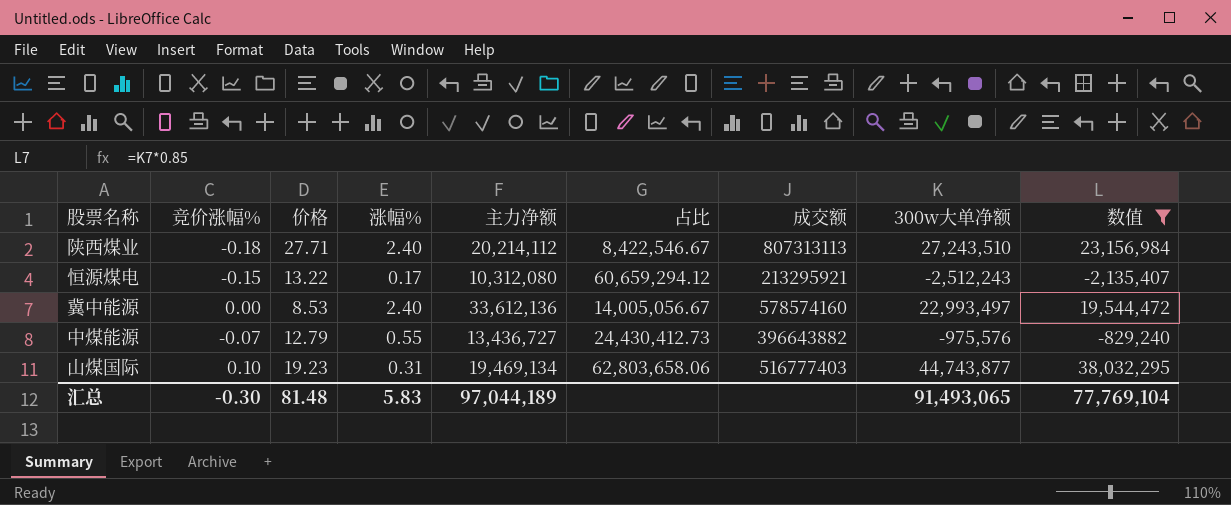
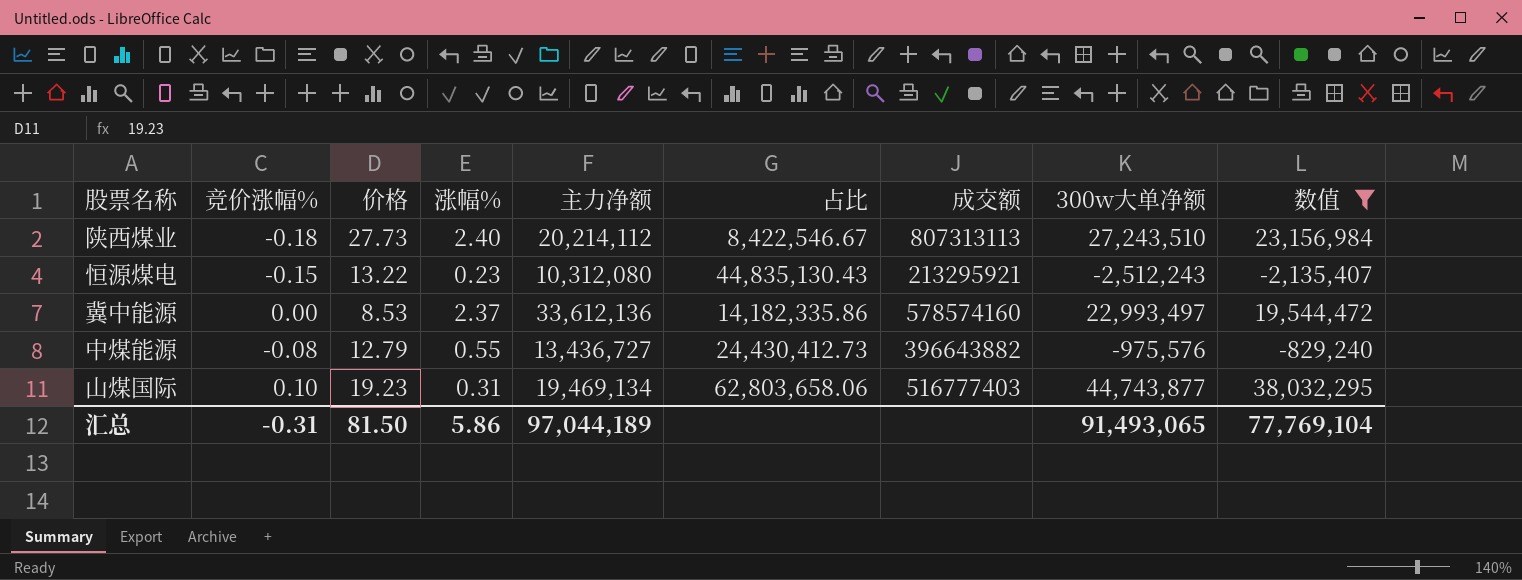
陕西煤业 | 价格: 27.71 -> 27.73
恒源煤电 | 涨幅%: 0.17 -> 0.23
恒源煤电 | 占比: 60,659,294.12 -> 44,835,130.43
冀中能源 | 涨幅%: 2.40 -> 2.37
冀中能源 | 占比: 14,005,056.67 -> 14,182,335.86
中煤能源 | 竞价涨幅%: -0.07 -> -0.08
汇总 | 竞价涨幅%: -0.30 -> -0.31
汇总 | 价格: 81.48 -> 81.50
汇总 | 涨幅%: 5.83 -> 5.86

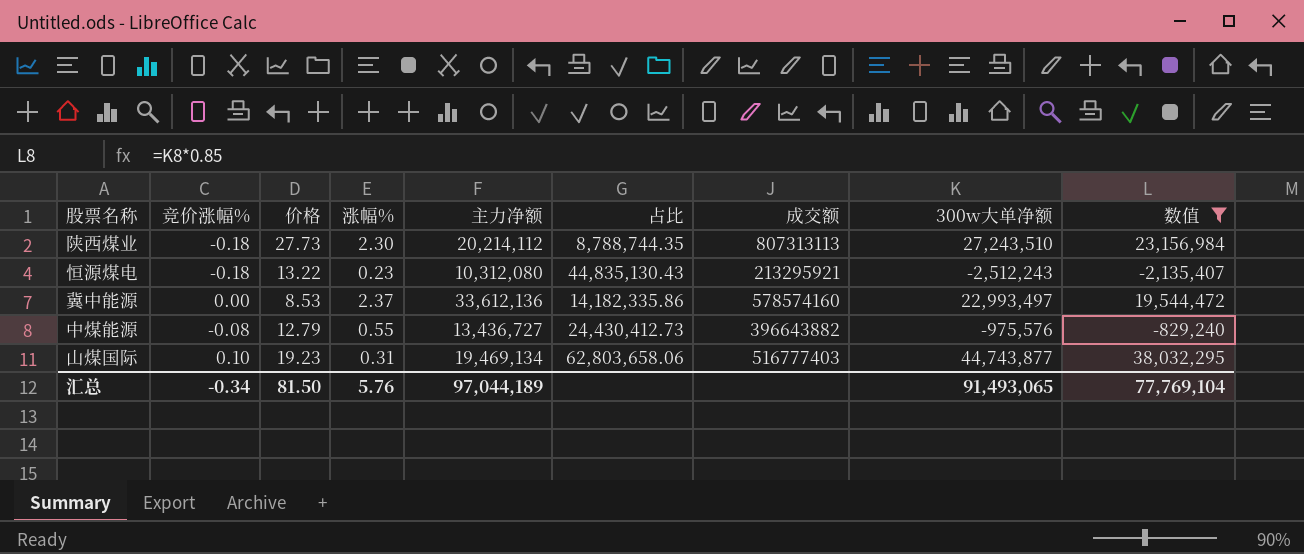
陕西煤业 | 涨幅%: 2.40 -> 2.30
陕西煤业 | 占比: 8,422,546.67 -> 8,788,744.35
恒源煤电 | 竞价涨幅%: -0.15 -> -0.18
汇总 | 竞价涨幅%: -0.31 -> -0.34
汇总 | 涨幅%: 5.86 -> 5.76

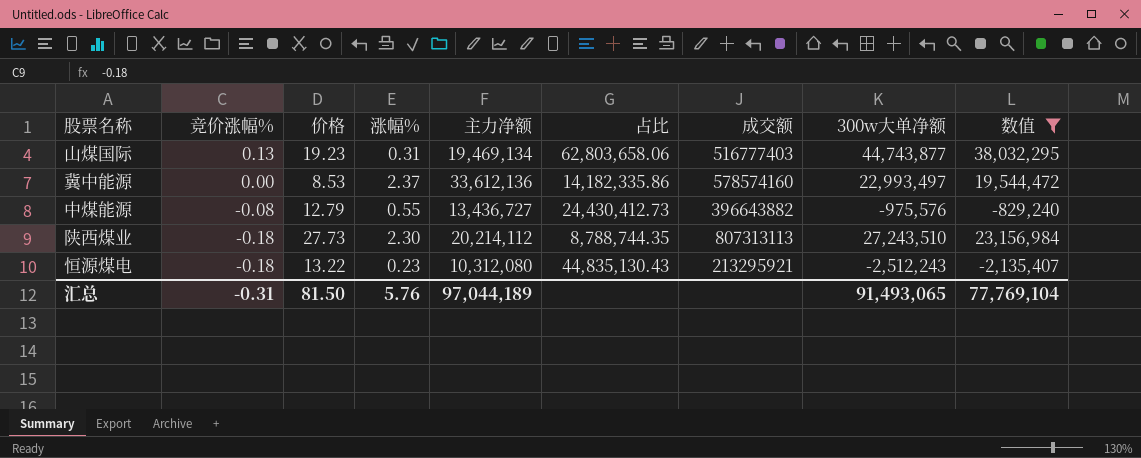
row order: none -> 竞价涨幅% descending
山煤国际 | 竞价涨幅%: 0.10 -> 0.13
汇总 | 竞价涨幅%: -0.34 -> -0.31

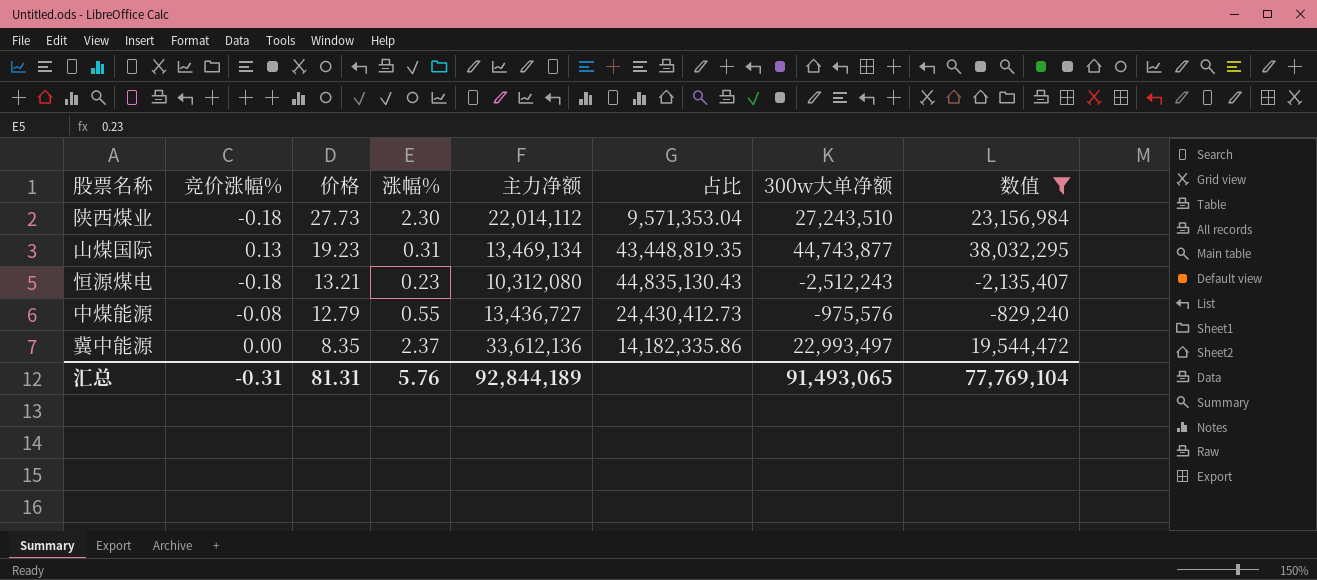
row order: 竞价涨幅% descending -> 价格 descending
column 成交额 | position: 7 -> none
陕西煤业 | 主力净额: 20,214,112 -> 22,014,112
陕西煤业 | 占比: 8,788,744.35 -> 9,571,353.04
山煤国际 | 主力净额: 19,469,134 -> 13,469,134
山煤国际 | 占比: 62,803,658.06 -> 43,448,819.35
恒源煤电 | 价格: 13.22 -> 13.21
冀中能源 | 价格: 8.53 -> 8.35
汇总 | 价格: 81.50 -> 81.31
汇总 | 主力净额: 97,044,189 -> 92,844,189

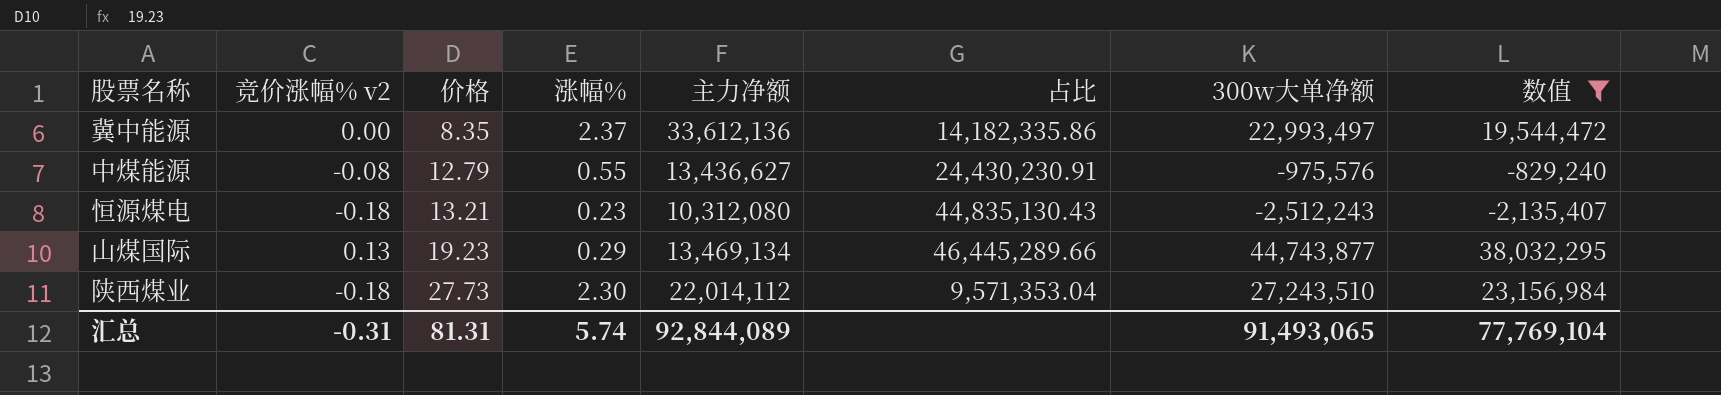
row order: 价格 descending -> 价格 ascending
column name: 竞价涨幅% -> 竞价涨幅% v2
中煤能源 | 主力净额: 13,436,727 -> 13,436,627
中煤能源 | 占比: 24,430,412.73 -> 24,430,230.91
山煤国际 | 涨幅%: 0.31 -> 0.29
山煤国际 | 占比: 43,448,819.35 -> 46,445,289.66
汇总 | 涨幅%: 5.76 -> 5.74
汇总 | 主力净额: 92,844,189 -> 92,844,089

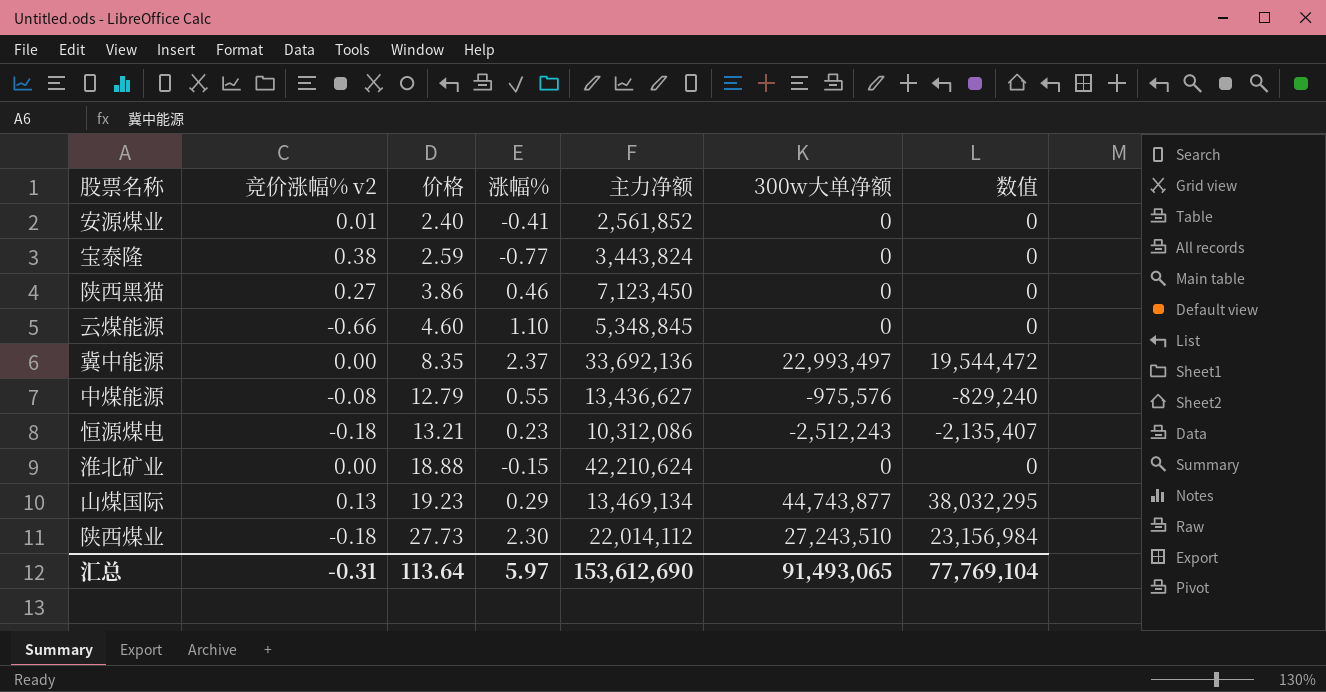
filter: 数值 != 0 -> none
column 占比 | formula: [主力净额] / [涨幅%] -> none
冀中能源 | 主力净额: 33,612,136 -> 33,692,136
恒源煤电 | 主力净额: 10,312,080 -> 10,312,086
汇总 | 价格: 81.31 -> 113.64
汇总 | 涨幅%: 5.74 -> 5.97
汇总 | 主力净额: 92,844,089 -> 153,612,690

